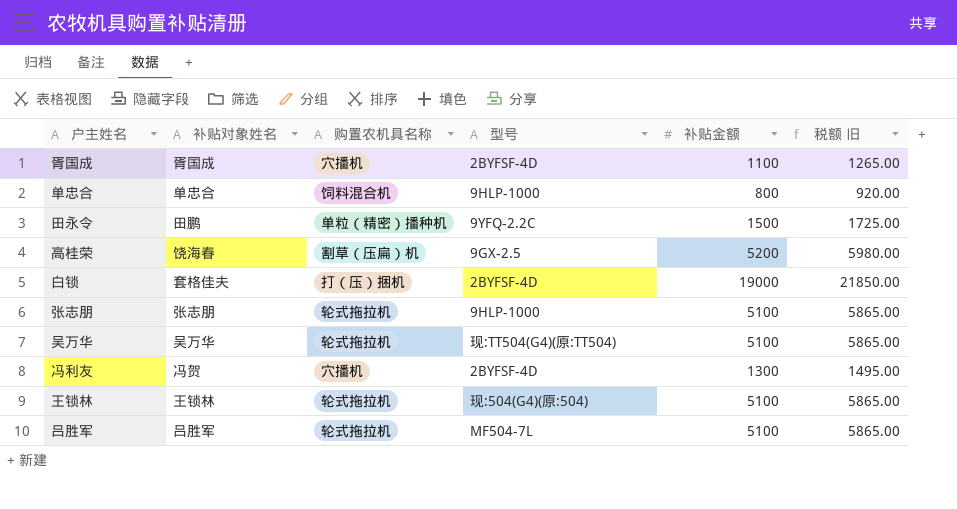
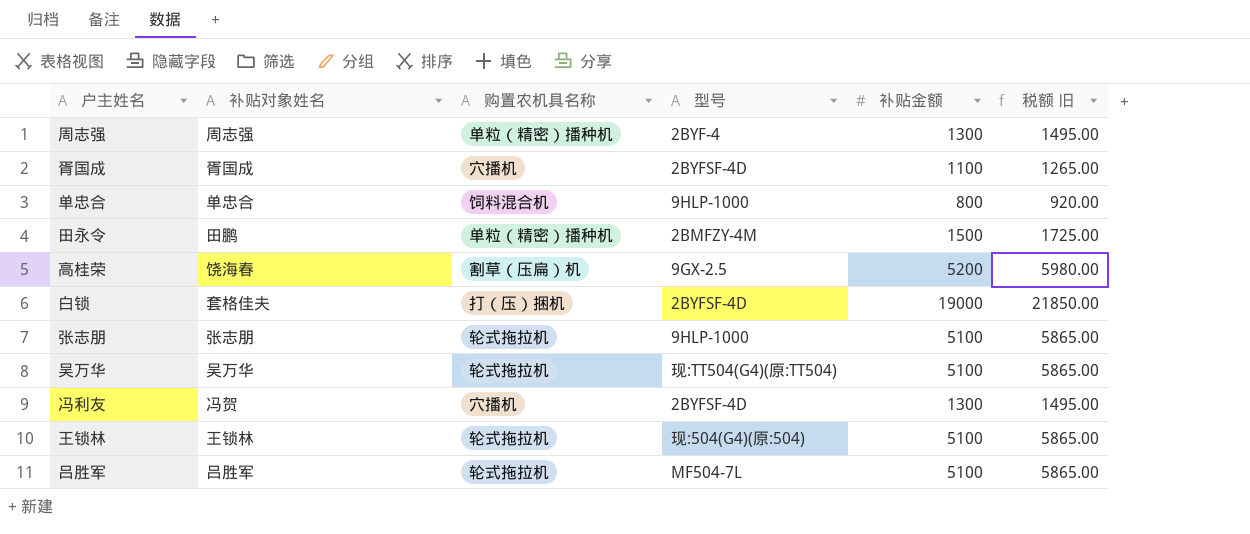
row 周志强: none -> 周志强 | 单粒（精密）播种机 | 2BYF-4 | 1300 | 1495.00
田永令 | 型号: 9YFQ-2.2C -> 2BMFZY-4M

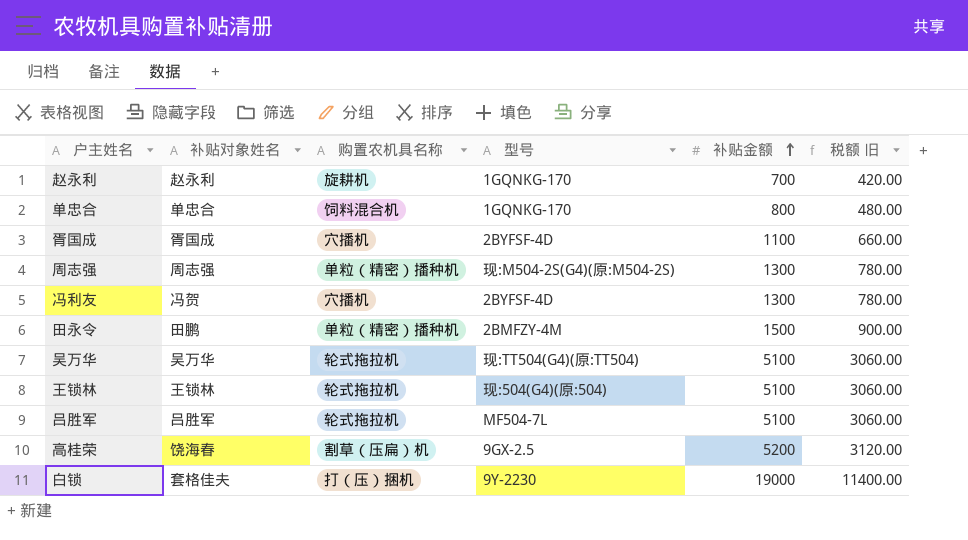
row order: none -> 补贴金额 ascending
column 税额 旧 | formula: [补贴金额] * 1.15 -> [补贴金额] * 0.6
row 张志朋: 张志朋 | 轮式拖拉机 | 9HLP-1000 | 5100 | 5865.00 -> none
row 赵永利: none -> 赵永利 | 旋耕机 | 1GQNKG-170 | 700 | 420.00
单忠合 | 型号: 9HLP-1000 -> 1GQNKG-170
周志强 | 型号: 2BYF-4 -> 现:M504-2S(G4)(原:M504-2S)
白锁 | 型号: 2BYFSF-4D -> 9Y-2230

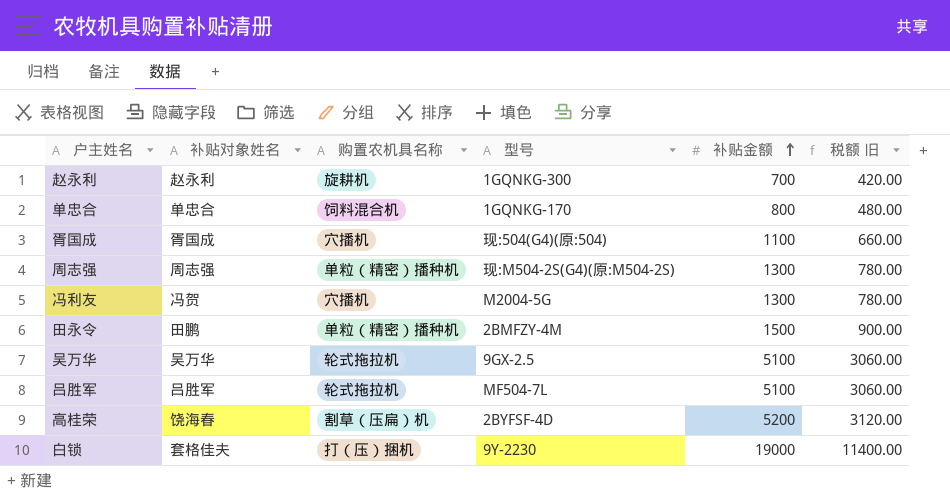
row 王锁林: 王锁林 | 轮式拖拉机 | 现:504(G4)(原:504) | 5100 | 3060.00 -> none
赵永利 | 型号: 1GQNKG-170 -> 1GQNKG-300
胥国成 | 型号: 2BYFSF-4D -> 现:504(G4)(原:504)
冯利友 | 型号: 2BYFSF-4D -> M2004-5G
吴万华 | 型号: 现:TT504(G4)(原:TT504) -> 9GX-2.5
高桂荣 | 型号: 9GX-2.5 -> 2BYFSF-4D

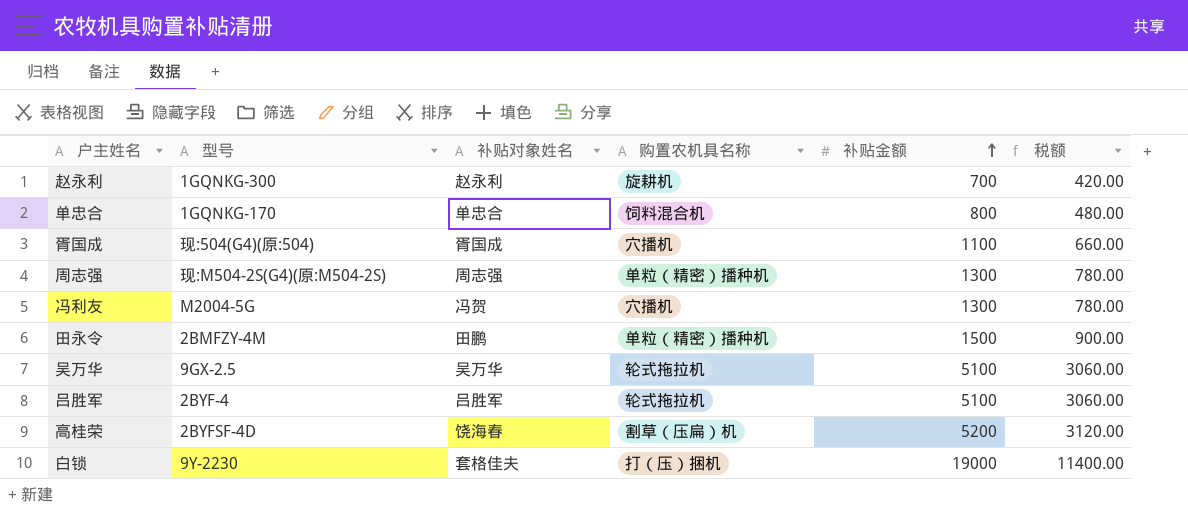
column 型号 | position: 4 -> 2
column name: 税额 旧 -> 税额
吕胜军 | 型号: MF504-7L -> 2BYF-4

